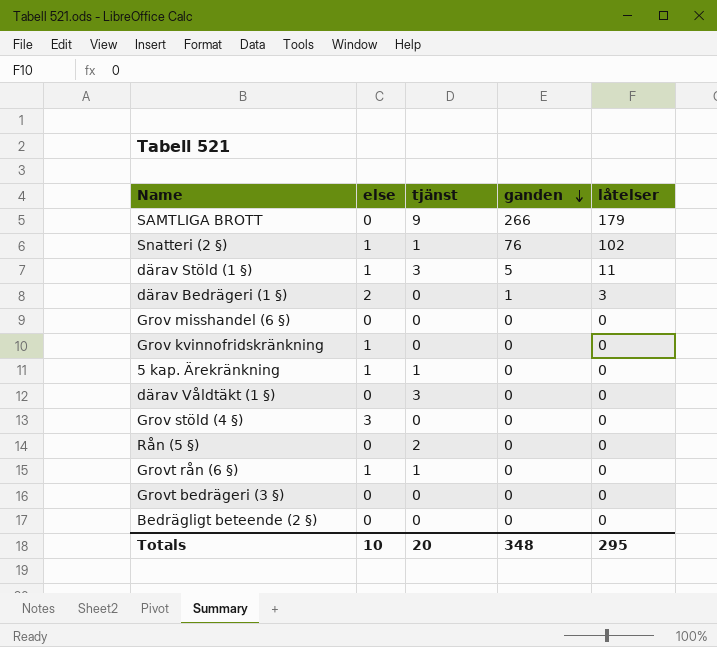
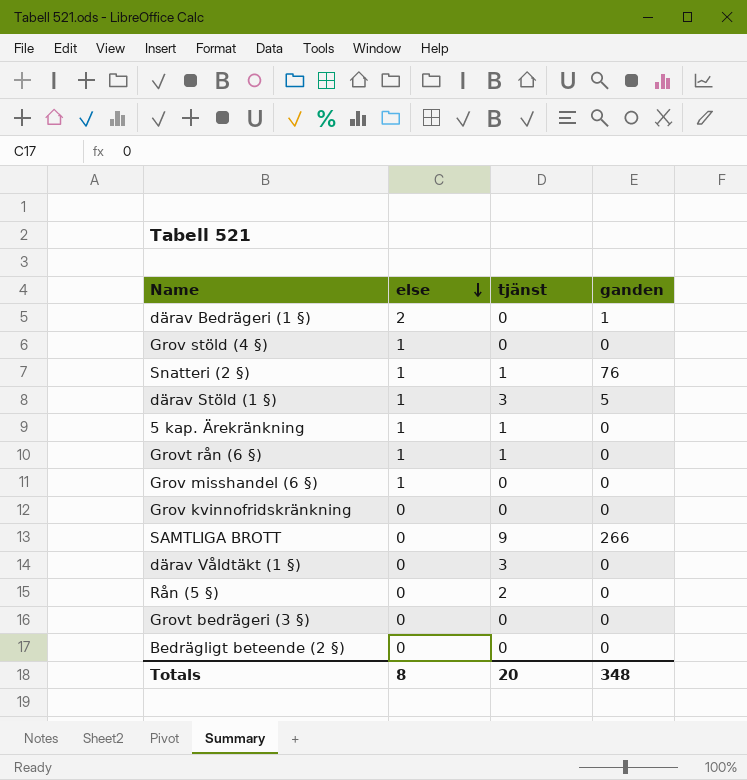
row order: ganden descending -> else descending
column låtelser | position: 5 -> none
Grov stöld (4 §) | else: 3 -> 1
Grov misshandel (6 §) | else: 0 -> 1
Grov kvinnofridskränkning | else: 1 -> 0
Totals | else: 10 -> 8

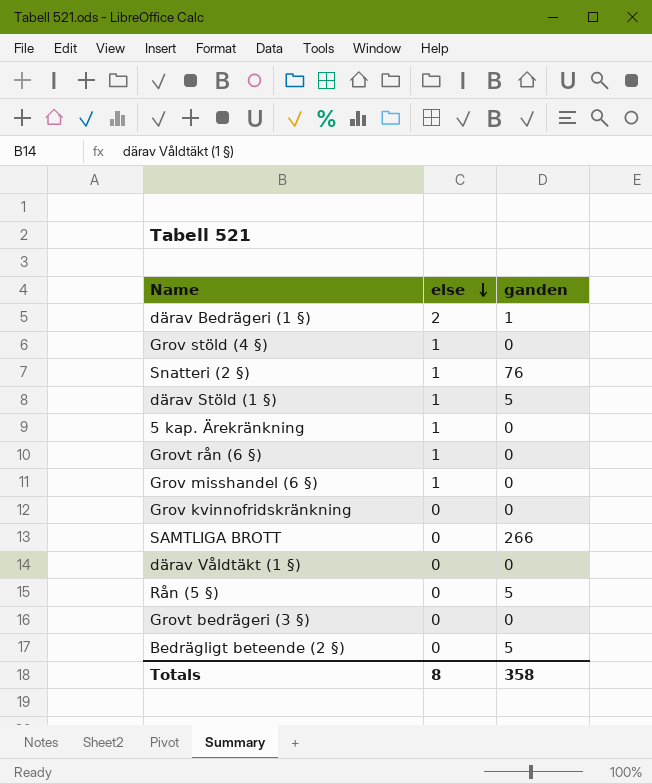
column tjänst | position: 3 -> none
Rån (5 §) | ganden: 0 -> 5
Bedrägligt beteende (2 §) | ganden: 0 -> 5
Totals | ganden: 348 -> 358

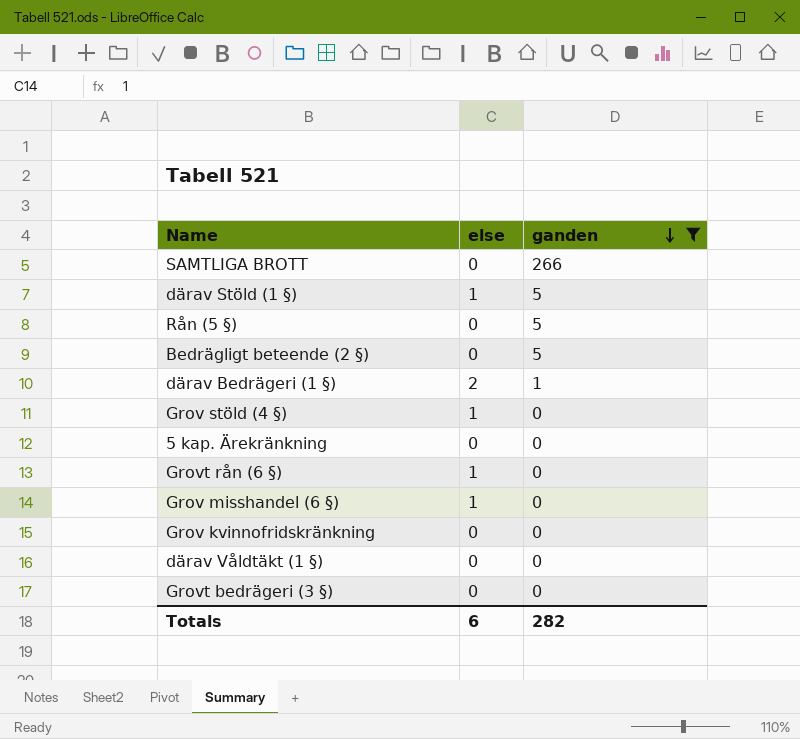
filter: none -> ganden != 76
row order: else descending -> ganden descending
5 kap. Ärekränkning | else: 1 -> 0
Totals | else: 8 -> 6
Totals | ganden: 358 -> 282

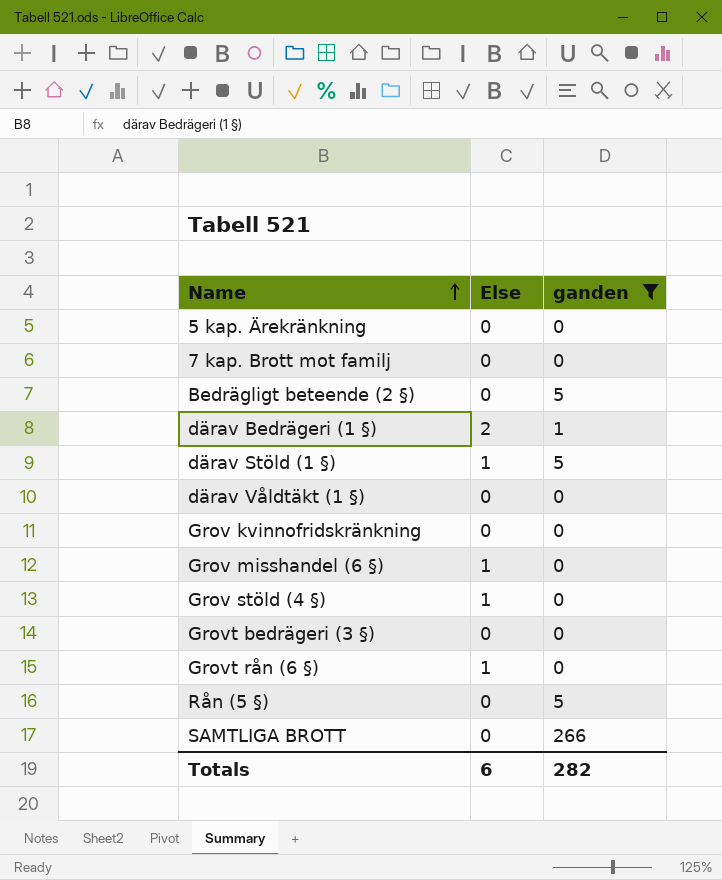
row order: ganden descending -> Name ascending
column name: else -> Else
row 7 kap. Brott mot familj: none -> 0 | 0

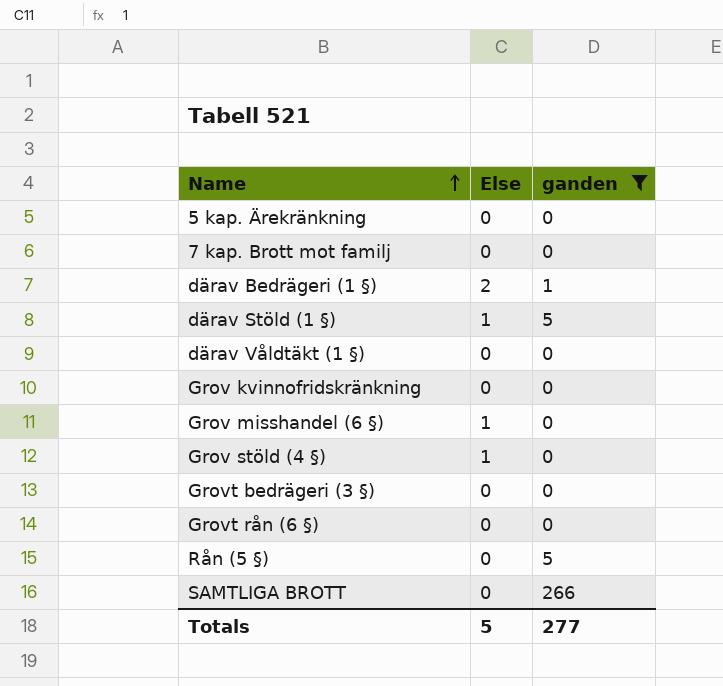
row Bedrägligt beteende (2 §): 0 | 5 -> none
Grovt rån (6 §) | Else: 1 -> 0
Totals | Else: 6 -> 5
Totals | ganden: 282 -> 277

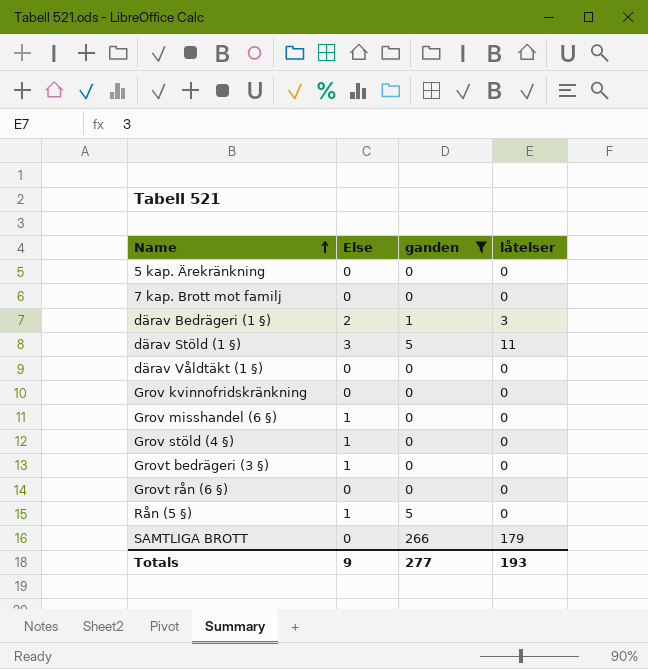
column låtelser | position: none -> 4
därav Stöld (1 §) | Else: 1 -> 3
Grovt bedrägeri (3 §) | Else: 0 -> 1
Rån (5 §) | Else: 0 -> 1
Totals | Else: 5 -> 9

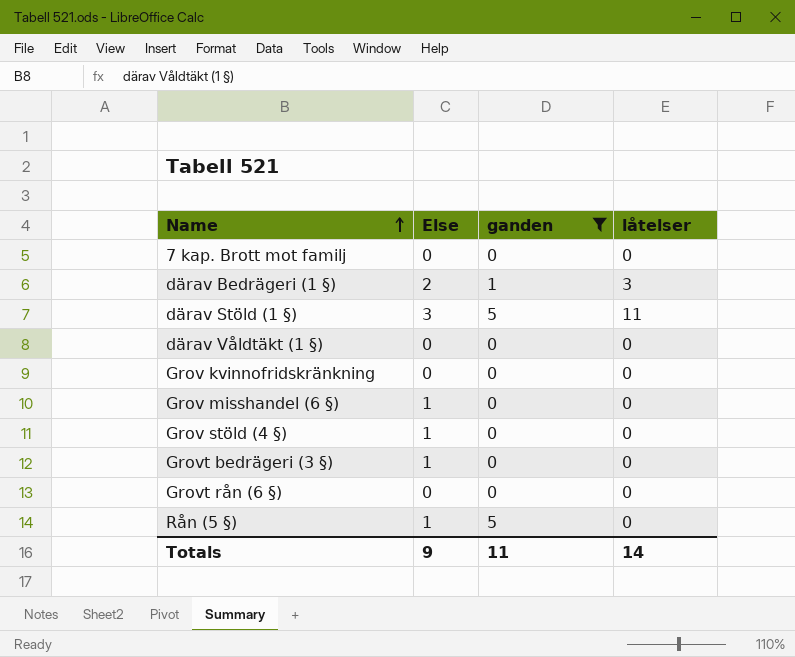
row 5 kap. Ärekränkning: 0 | 0 | 0 -> none
row SAMTLIGA BROTT: 0 | 266 | 179 -> none
Totals | ganden: 277 -> 11
Totals | låtelser: 193 -> 14

